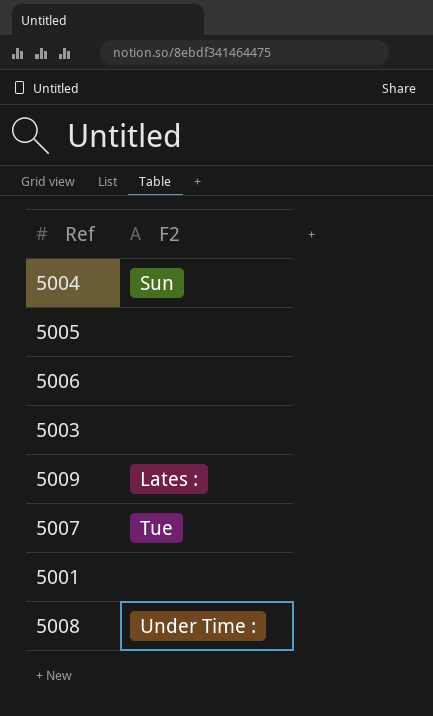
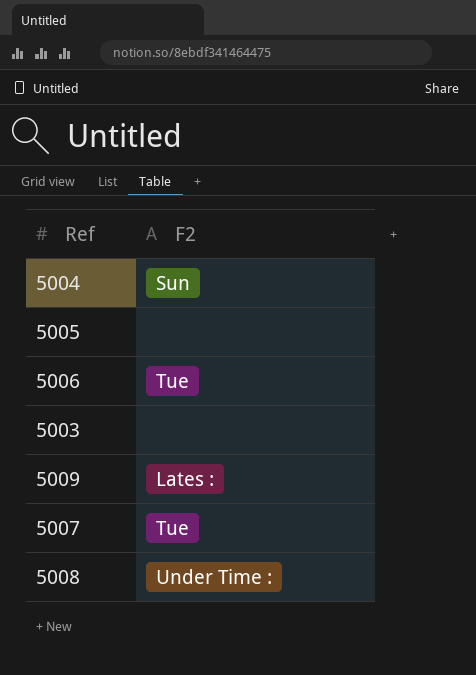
row 5001: none -> none
5006 | F2: none -> Tue

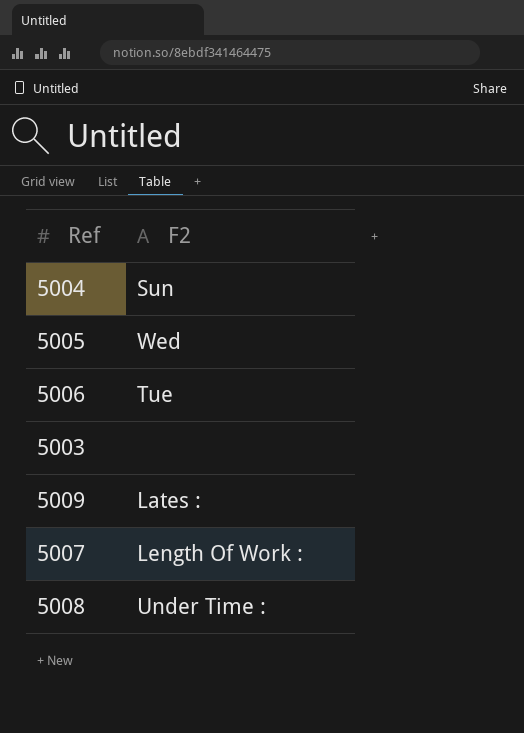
5005 | F2: none -> Wed
5007 | F2: Tue -> Length Of Work :

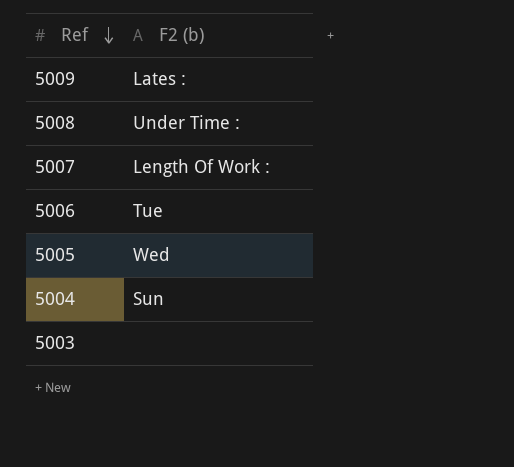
row order: none -> Ref descending
column name: F2 -> F2 (b)

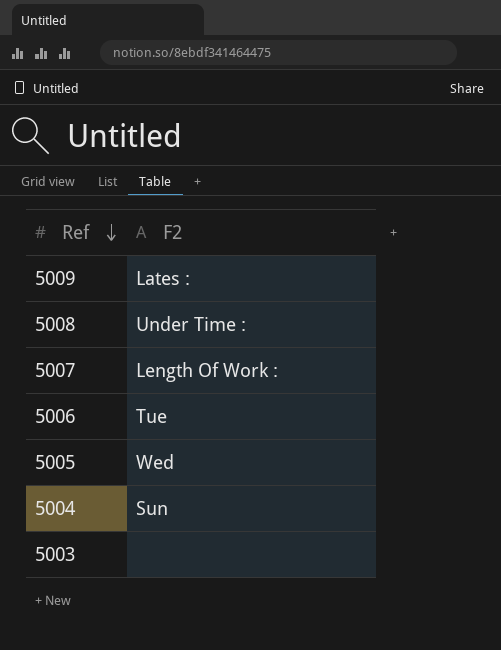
column name: F2 (b) -> F2

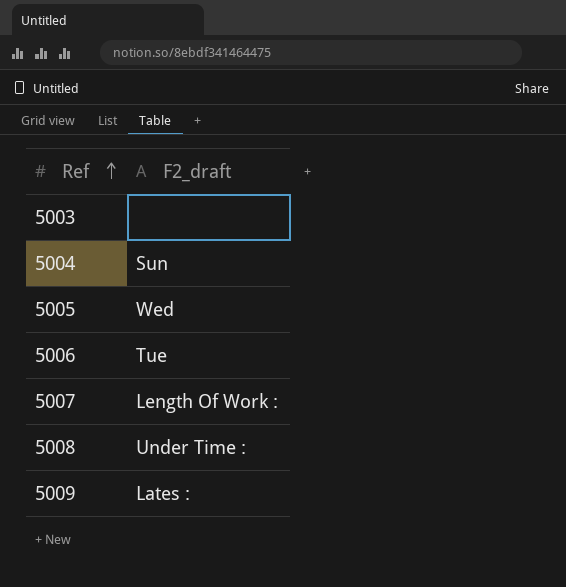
row order: Ref descending -> Ref ascending
column name: F2 -> F2_draft

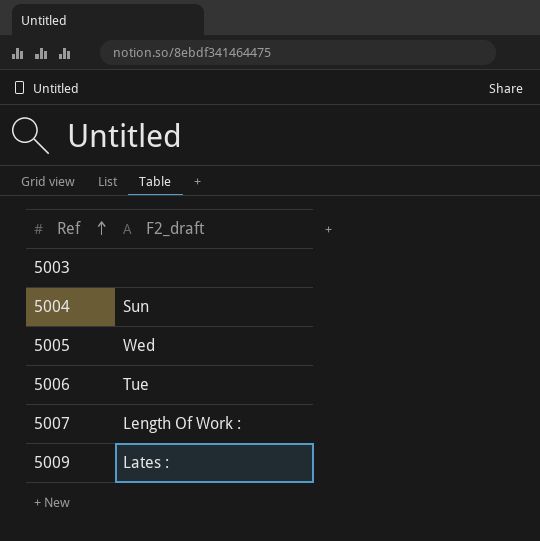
row 5008: Under Time : -> none

